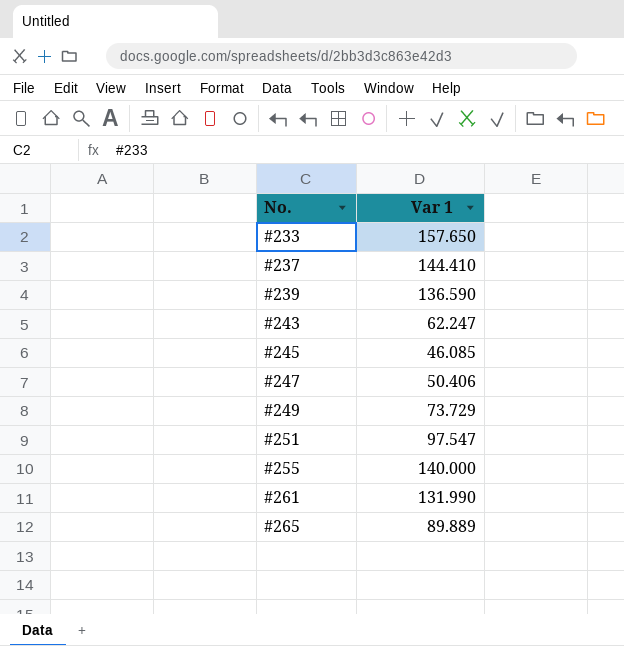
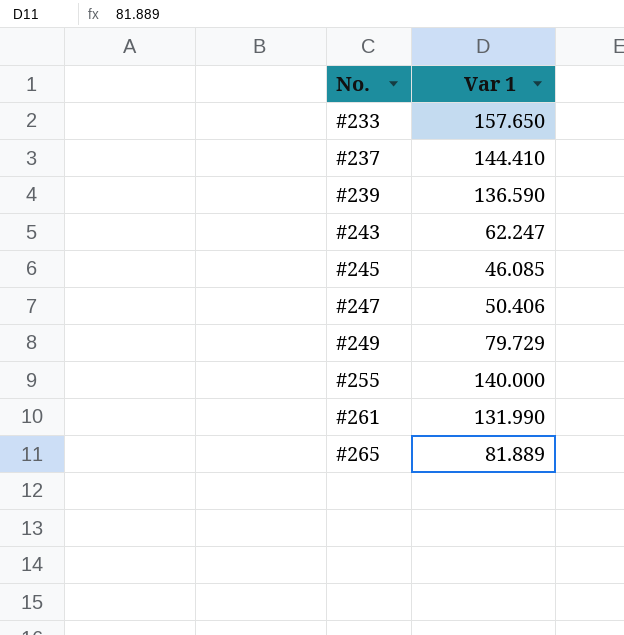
row #251: 97.547 -> none
#249 | Var 1: 73.729 -> 79.729
#265 | Var 1: 89.889 -> 81.889

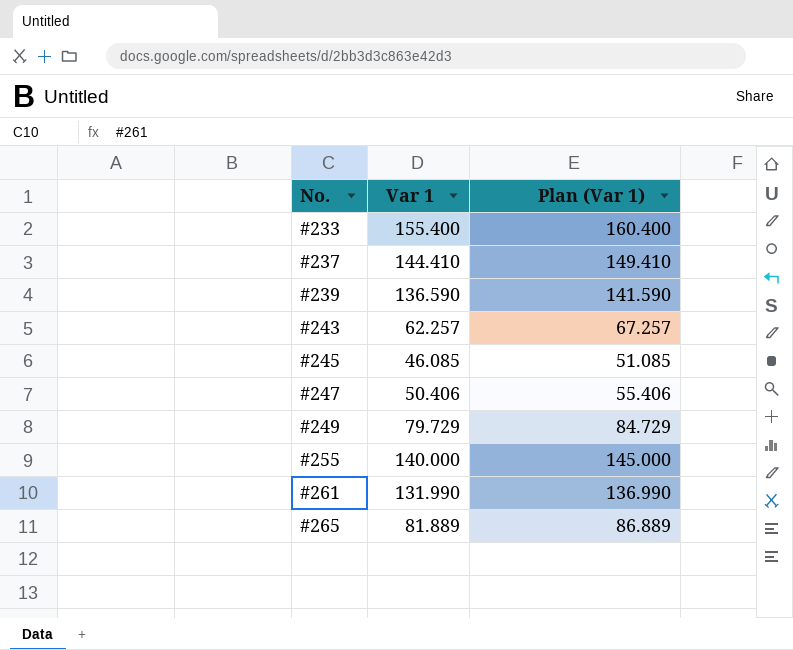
column Plan (Var 1) | formula: none -> [Var 1] + 5
#233 | Var 1: 157.650 -> 155.400
#243 | Var 1: 62.247 -> 62.257

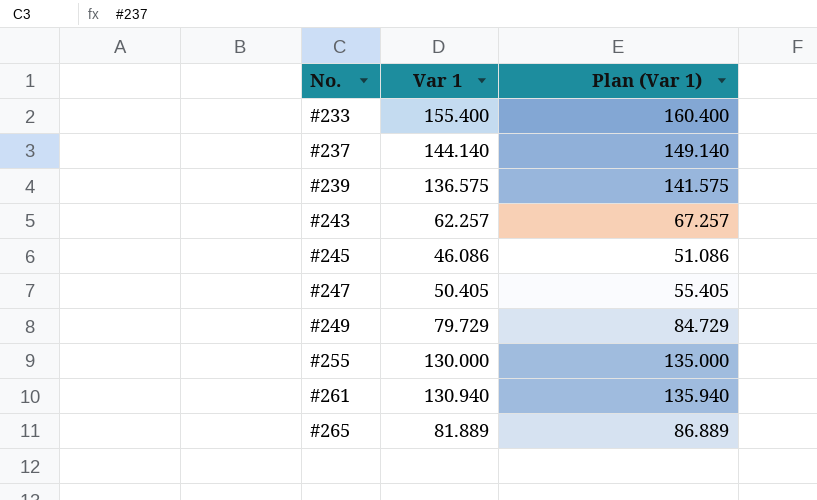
#237 | Var 1: 144.410 -> 144.140
#237 | Plan (Var 1): 149.410 -> 149.140
#239 | Var 1: 136.590 -> 136.575
#239 | Plan (Var 1): 141.590 -> 141.575
#245 | Var 1: 46.085 -> 46.086
#245 | Plan (Var 1): 51.085 -> 51.086
#247 | Var 1: 50.406 -> 50.405
#247 | Plan (Var 1): 55.406 -> 55.405
#255 | Var 1: 140.000 -> 130.000
#255 | Plan (Var 1): 145.000 -> 135.000
#261 | Var 1: 131.990 -> 130.940
#261 | Plan (Var 1): 136.990 -> 135.940

